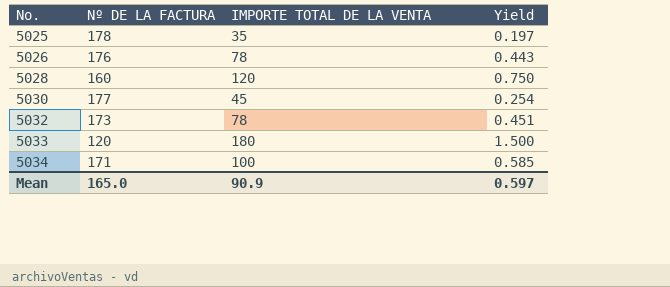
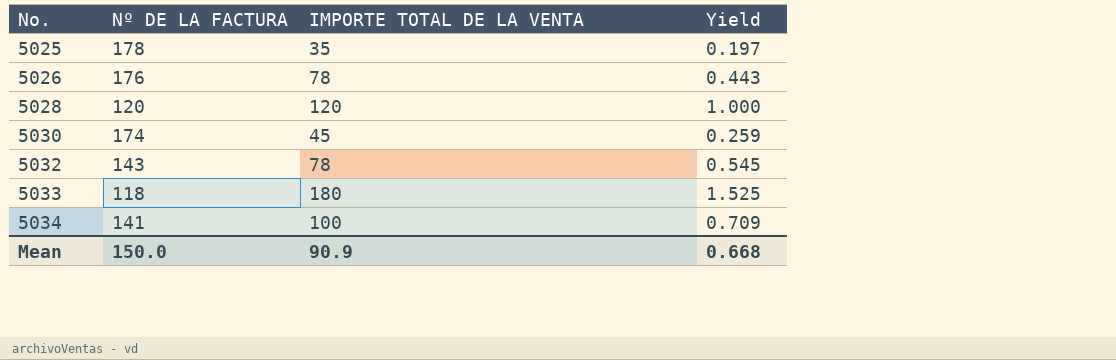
5028 | Nº DE LA FACTURA: 160 -> 120
5028 | Yield: 0.750 -> 1.000
5030 | Nº DE LA FACTURA: 177 -> 174
5030 | Yield: 0.254 -> 0.259
5032 | Nº DE LA FACTURA: 173 -> 143
5032 | Yield: 0.451 -> 0.545
5033 | Nº DE LA FACTURA: 120 -> 118
5033 | Yield: 1.500 -> 1.525
5034 | Nº DE LA FACTURA: 171 -> 141
5034 | Yield: 0.585 -> 0.709
Mean | Nº DE LA FACTURA: 165.0 -> 150.0
Mean | Yield: 0.597 -> 0.668

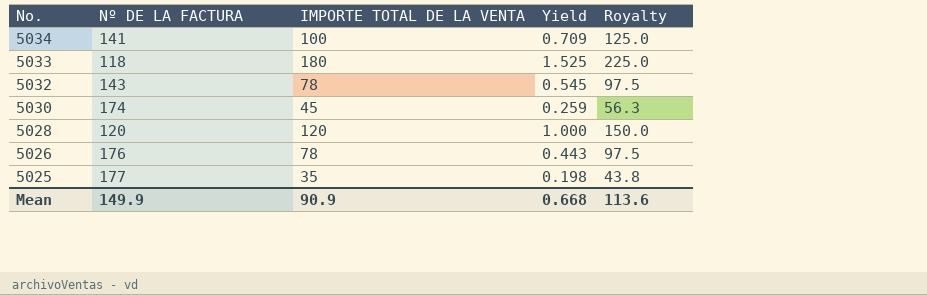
row order: No. ascending -> No. descending
column Royalty | formula: none -> [IMPORTE TOTAL DE LA VENTA] * 1.25
5025 | Nº DE LA FACTURA: 178 -> 177
5025 | Yield: 0.197 -> 0.198
Mean | Nº DE LA FACTURA: 150.0 -> 149.9

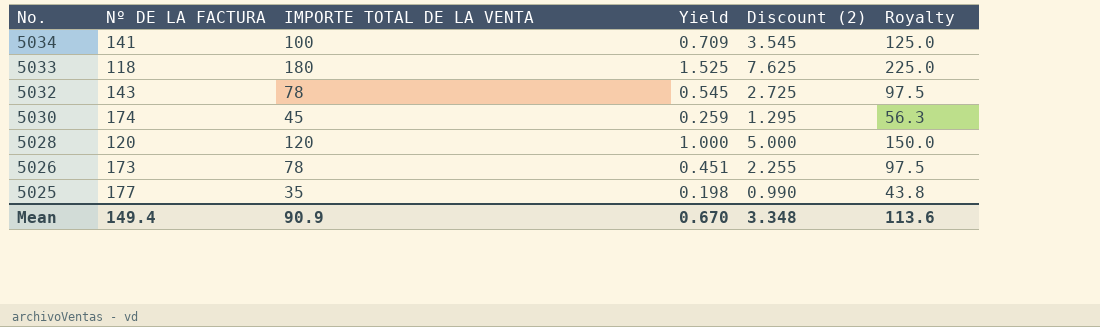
column Discount (2) | formula: none -> [Yield] * 5
5026 | Nº DE LA FACTURA: 176 -> 173
5026 | Yield: 0.443 -> 0.451
Mean | Nº DE LA FACTURA: 149.9 -> 149.4
Mean | Yield: 0.668 -> 0.670

